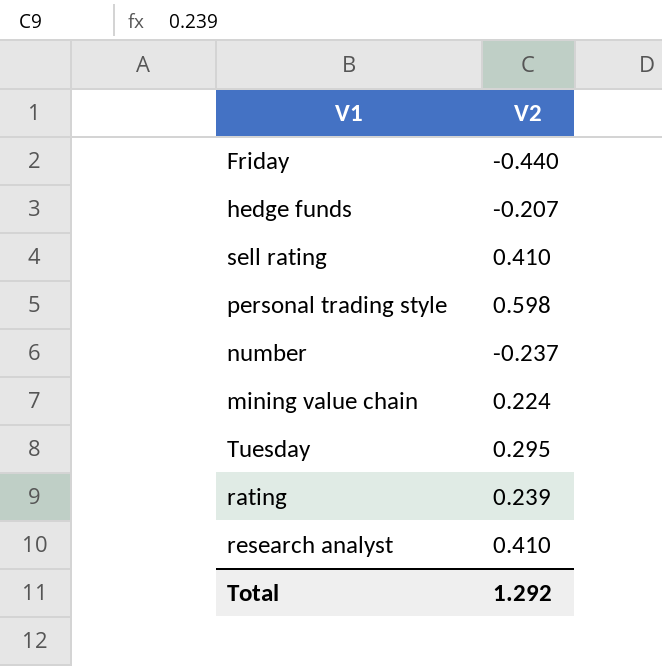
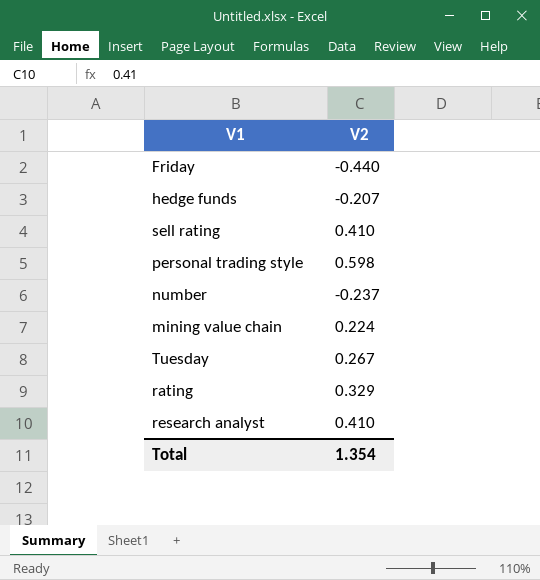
Tuesday | V2: 0.295 -> 0.267
rating | V2: 0.239 -> 0.329
Total | V2: 1.292 -> 1.354

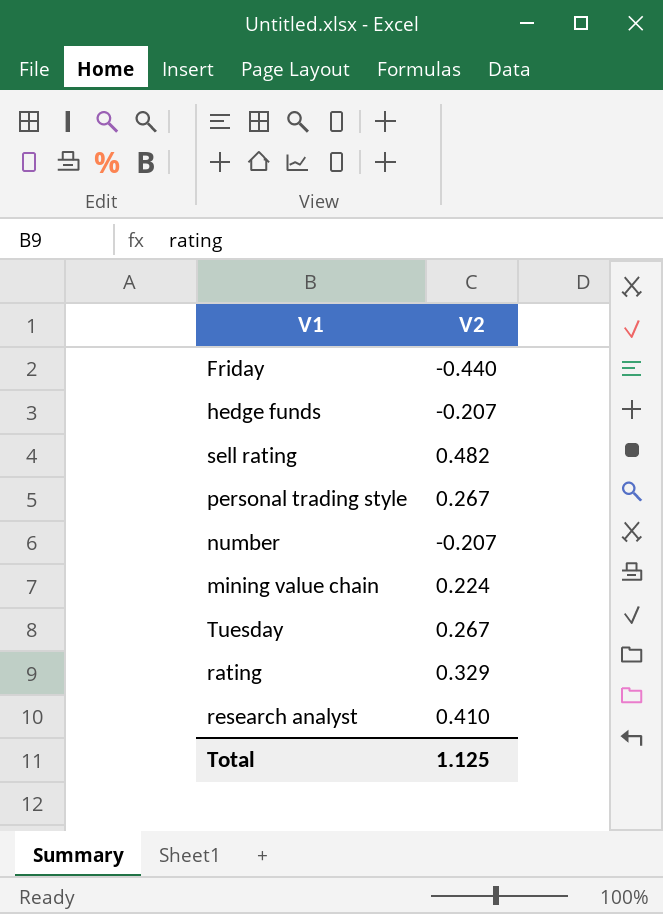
sell rating | V2: 0.410 -> 0.482
personal trading style | V2: 0.598 -> 0.267
number | V2: -0.237 -> -0.207
Total | V2: 1.354 -> 1.125

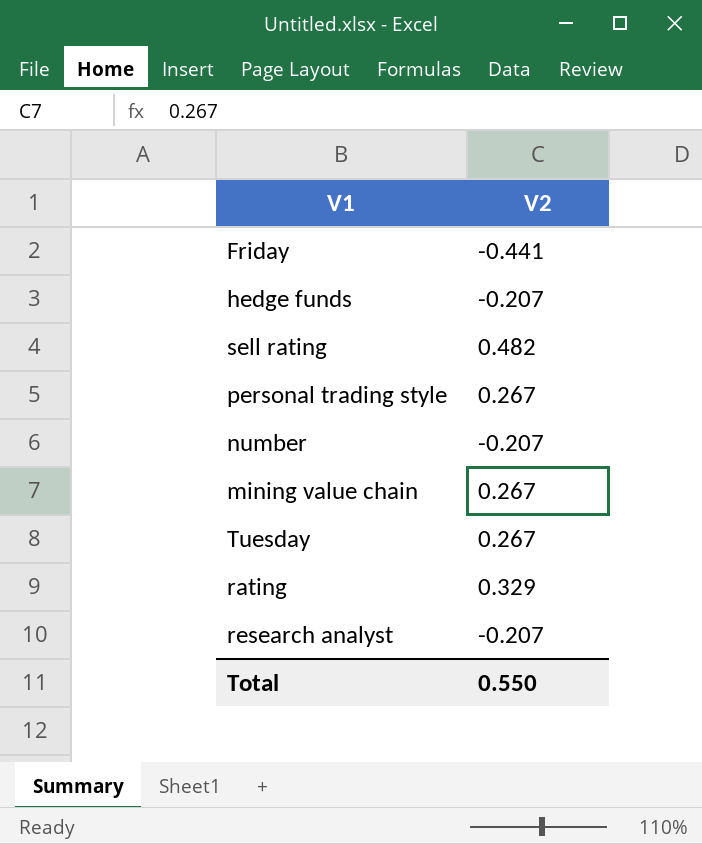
Friday | V2: -0.440 -> -0.441
mining value chain | V2: 0.224 -> 0.267
research analyst | V2: 0.410 -> -0.207
Total | V2: 1.125 -> 0.550

